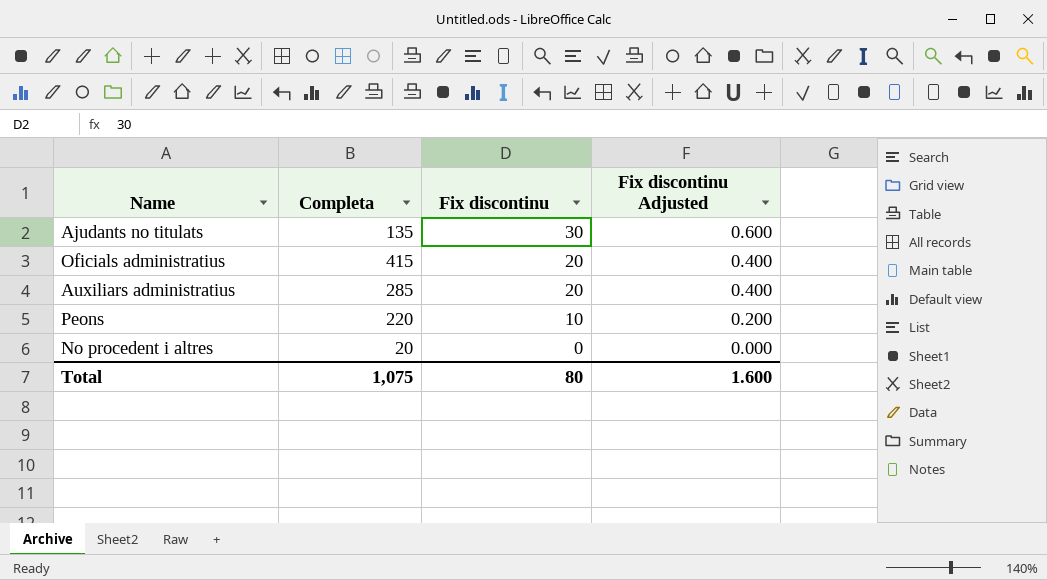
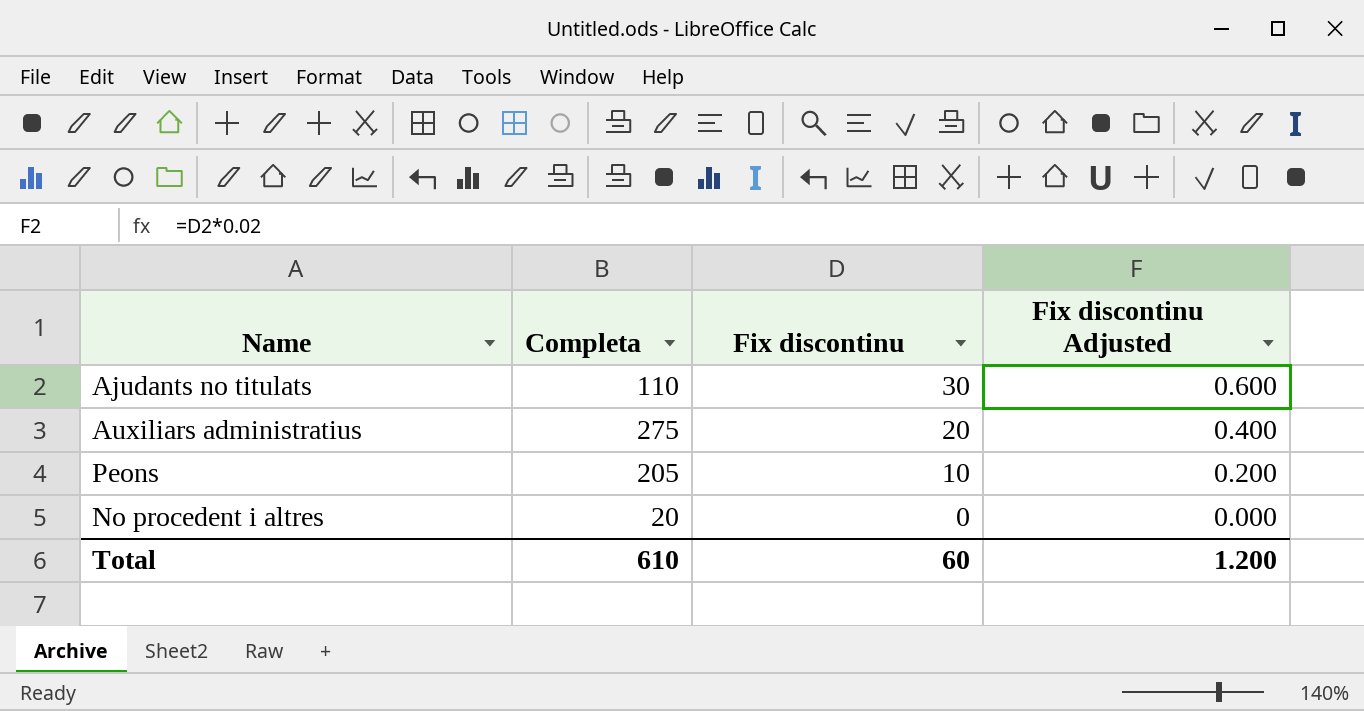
row Oficials administratius: 415 | 20 | 0.400 -> none
Ajudants no titulats | Completa: 135 -> 110
Auxiliars administratius | Completa: 285 -> 275
Peons | Completa: 220 -> 205
Total | Completa: 1,075 -> 610
Total | Fix discontinu: 80 -> 60
Total | Fix discontinu Adjusted: 1.600 -> 1.200

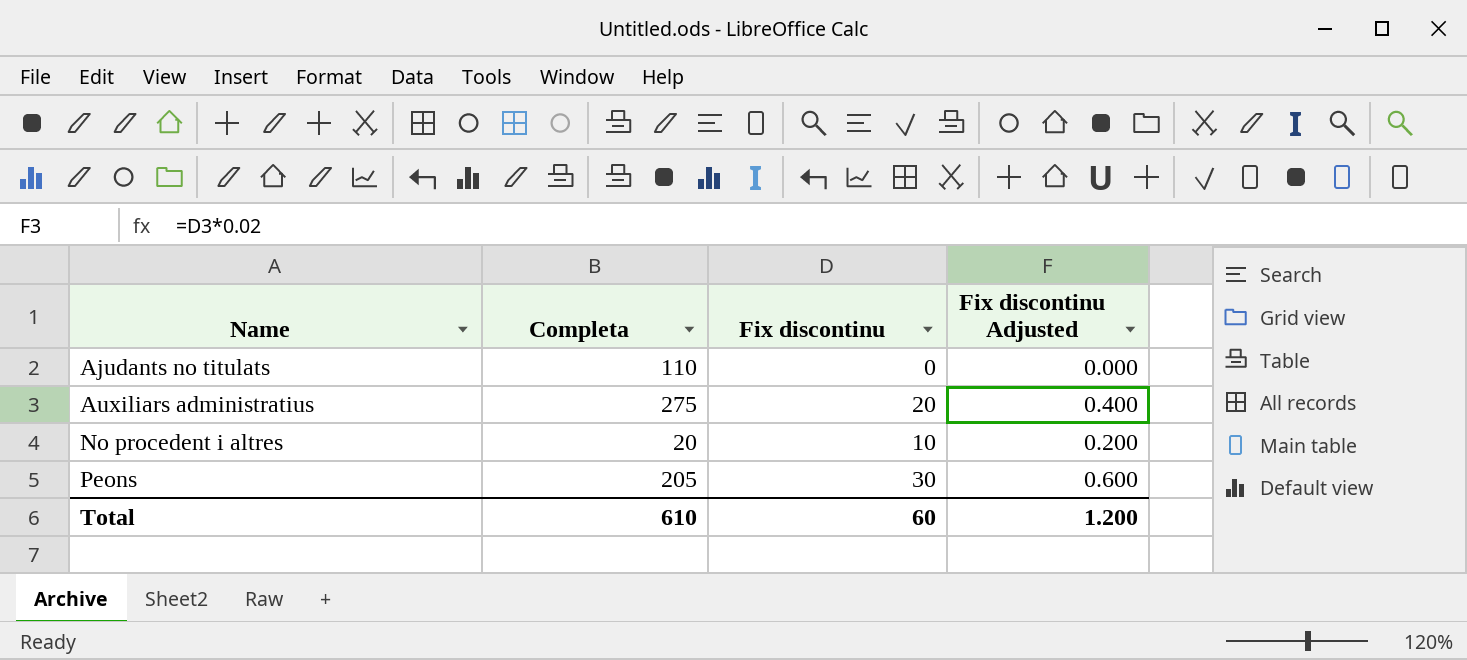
row order: Fix discontinu descending -> Name ascending
Ajudants no titulats | Fix discontinu: 30 -> 0
Ajudants no titulats | Fix discontinu Adjusted: 0.600 -> 0.000
No procedent i altres | Fix discontinu: 0 -> 10
No procedent i altres | Fix discontinu Adjusted: 0.000 -> 0.200
Peons | Fix discontinu: 10 -> 30
Peons | Fix discontinu Adjusted: 0.200 -> 0.600

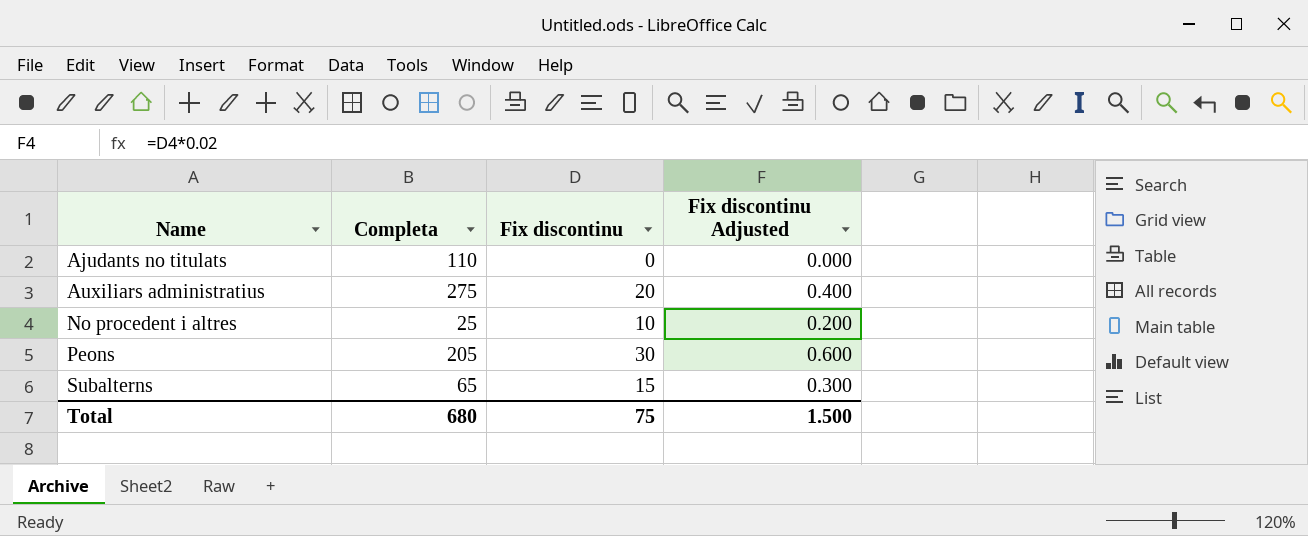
No procedent i altres | Completa: 20 -> 25
row Subalterns: none -> 65 | 15 | 0.300
Total | Completa: 610 -> 680
Total | Fix discontinu: 60 -> 75
Total | Fix discontinu Adjusted: 1.200 -> 1.500

